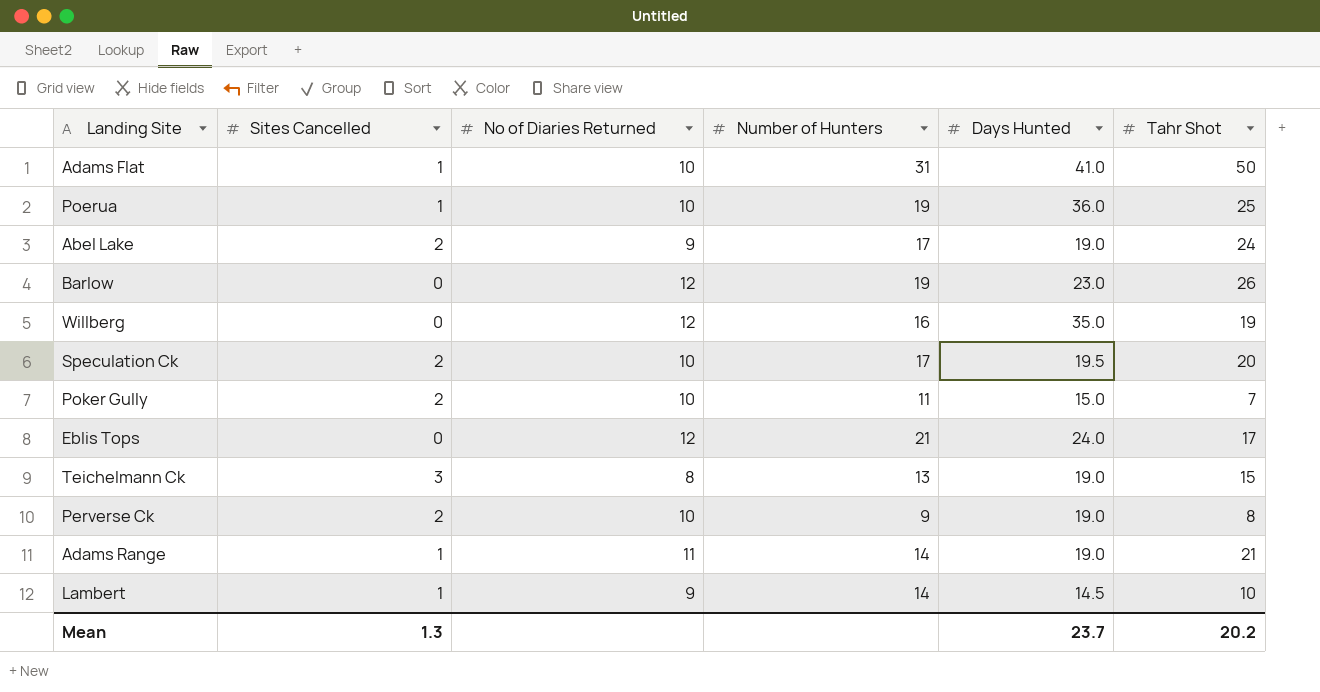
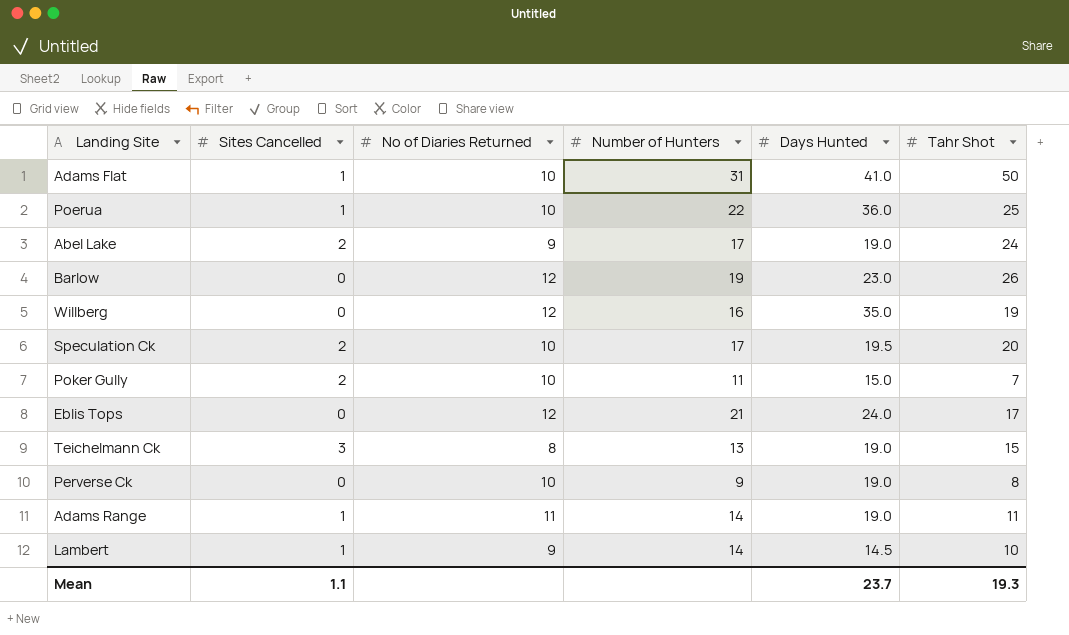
Poerua | Number of Hunters: 19 -> 22
Perverse Ck | Sites Cancelled: 2 -> 0
Adams Range | Tahr Shot: 21 -> 11
Mean | Sites Cancelled: 1.3 -> 1.1
Mean | Tahr Shot: 20.2 -> 19.3

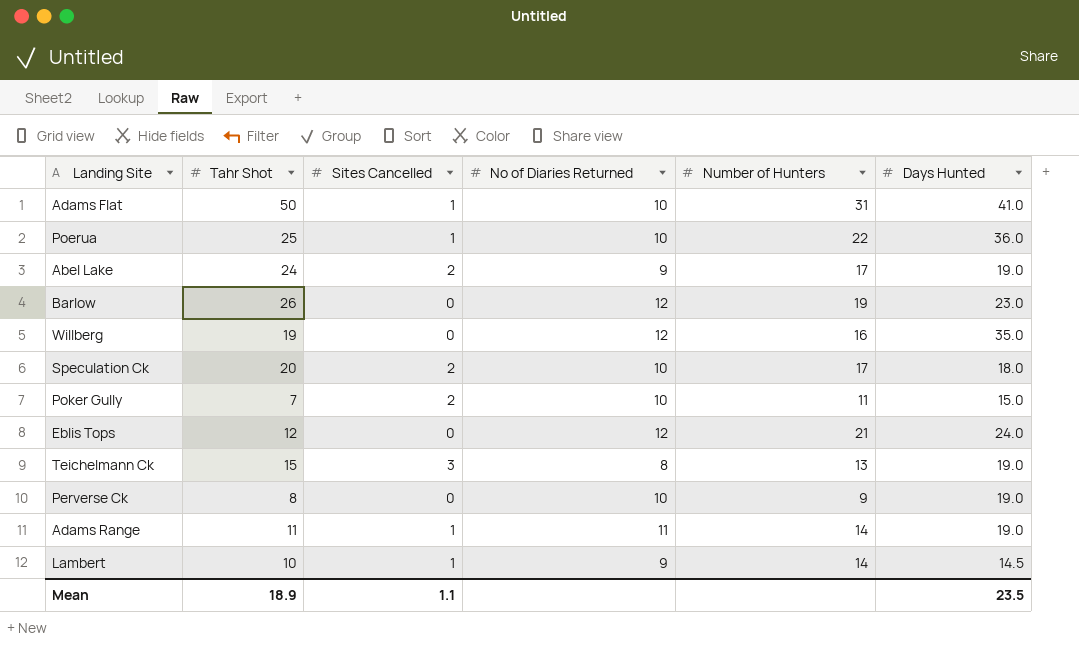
column Tahr Shot | position: 6 -> 2
Speculation Ck | Days Hunted: 19.5 -> 18.0
Eblis Tops | Tahr Shot: 17 -> 12
Mean | Tahr Shot: 19.3 -> 18.9
Mean | Days Hunted: 23.7 -> 23.5

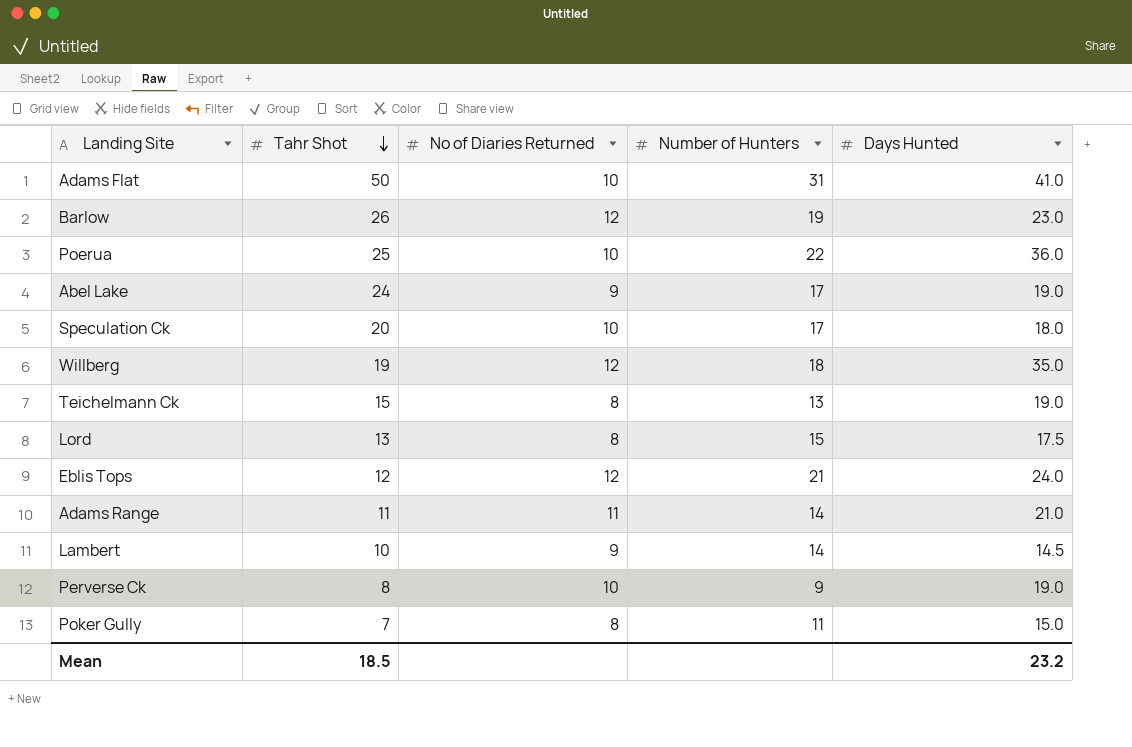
row order: none -> Tahr Shot descending
column Sites Cancelled | position: 3 -> none
Willberg | Number of Hunters: 16 -> 18
row Lord: none -> 13 | 8 | 15 | 17.5
Adams Range | Days Hunted: 19.0 -> 21.0
Poker Gully | No of Diaries Returned: 10 -> 8
Mean | Tahr Shot: 18.9 -> 18.5
Mean | Days Hunted: 23.5 -> 23.2

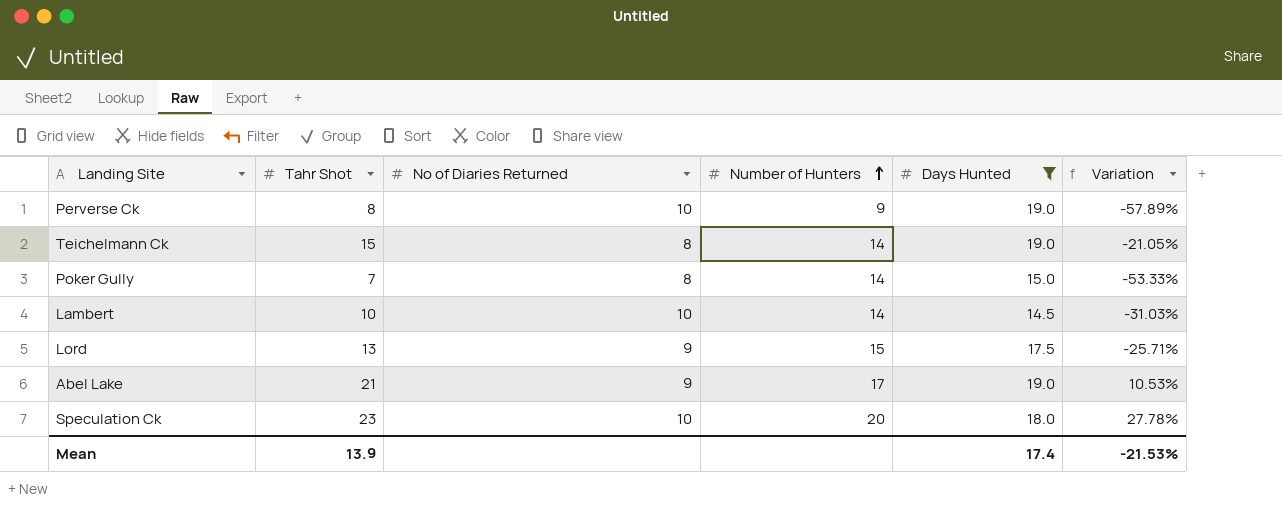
filter: none -> Days Hunted <= 19.0
row order: Tahr Shot descending -> Number of Hunters ascending
column Variation | formula: none -> ([Tahr Shot] - [Days Hunted]) / [Days Hunted]
Teichelmann Ck | Number of Hunters: 13 -> 14
Poker Gully | Number of Hunters: 11 -> 14
Lambert | No of Diaries Returned: 9 -> 10
Lord | No of Diaries Returned: 8 -> 9
Abel Lake | Tahr Shot: 24 -> 21
Speculation Ck | Tahr Shot: 20 -> 23
Speculation Ck | Number of Hunters: 17 -> 20
Mean | Tahr Shot: 18.5 -> 13.9
Mean | Days Hunted: 23.2 -> 17.4

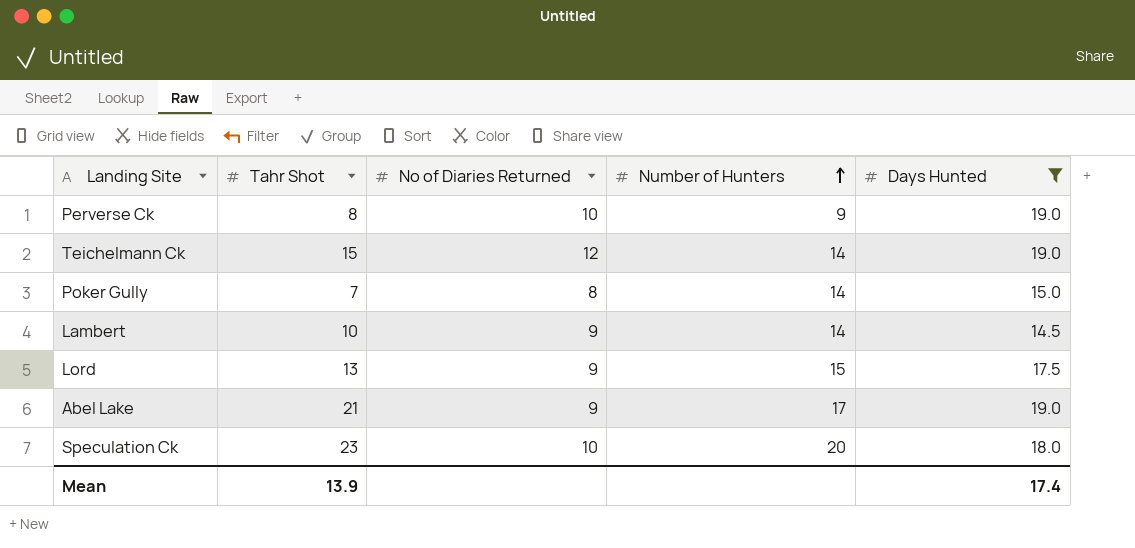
column Variation | formula: ([Tahr Shot] - [Days Hunted]) / [Days Hunted] -> none
Teichelmann Ck | No of Diaries Returned: 8 -> 12
Lambert | No of Diaries Returned: 10 -> 9

